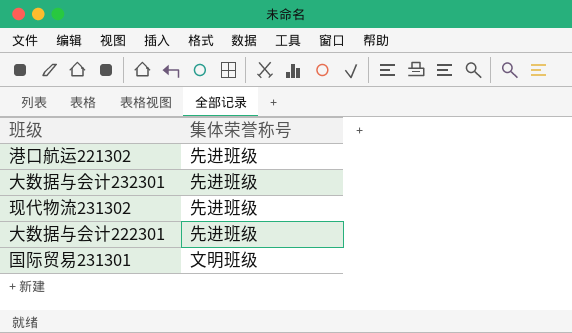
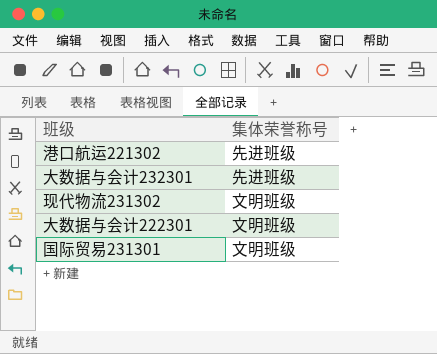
现代物流231302 | 集体荣誉称号: 先进班级 -> 文明班级
大数据与会计222301 | 集体荣誉称号: 先进班级 -> 文明班级

